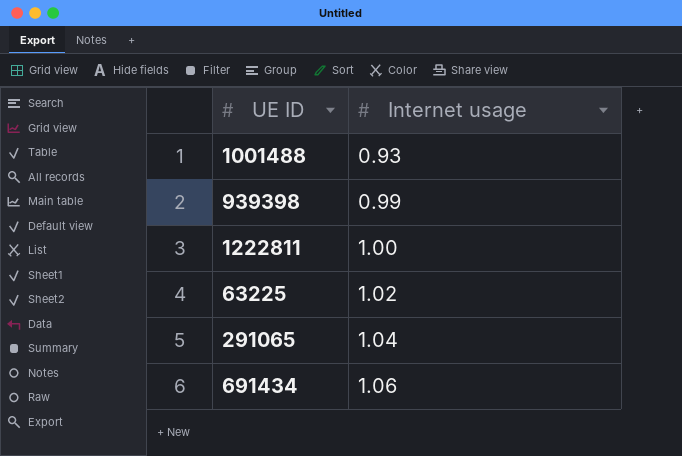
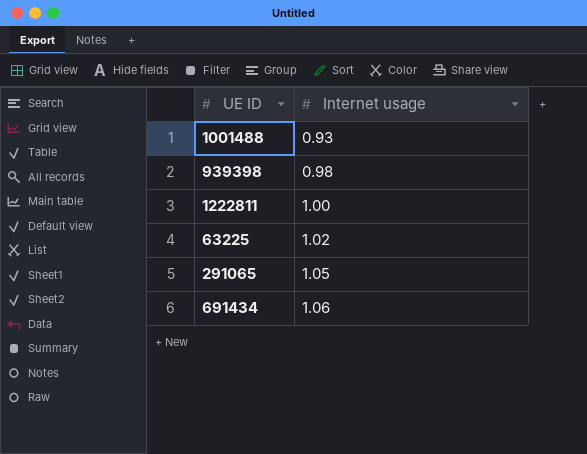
939398 | Internet usage: 0.99 -> 0.98
291065 | Internet usage: 1.04 -> 1.05

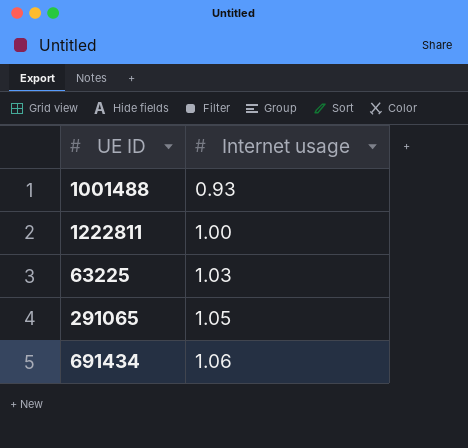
row 939398: 0.98 -> none
63225 | Internet usage: 1.02 -> 1.03

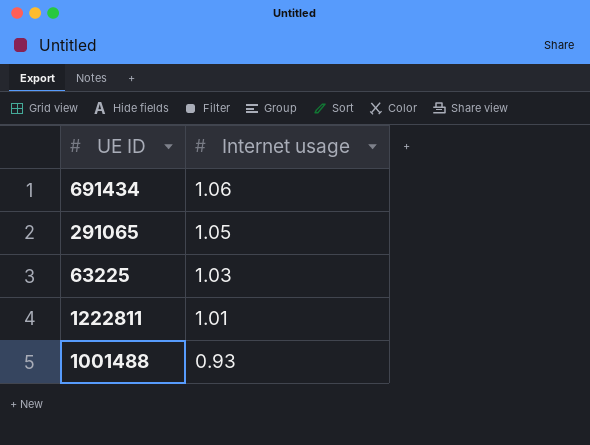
row order: Internet usage ascending -> Internet usage descending
1222811 | Internet usage: 1.00 -> 1.01

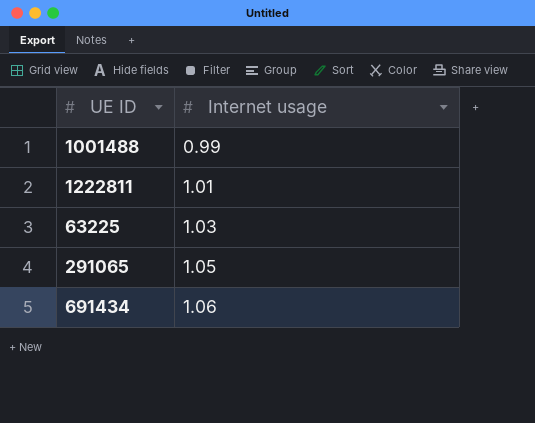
row order: Internet usage descending -> Internet usage ascending
1001488 | Internet usage: 0.93 -> 0.99

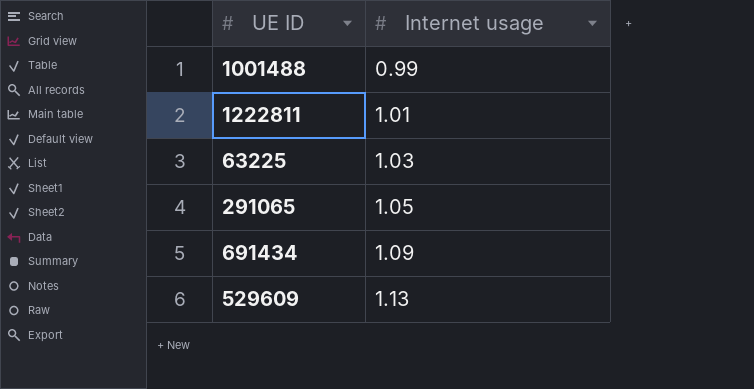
691434 | Internet usage: 1.06 -> 1.09
row 529609: none -> 1.13

